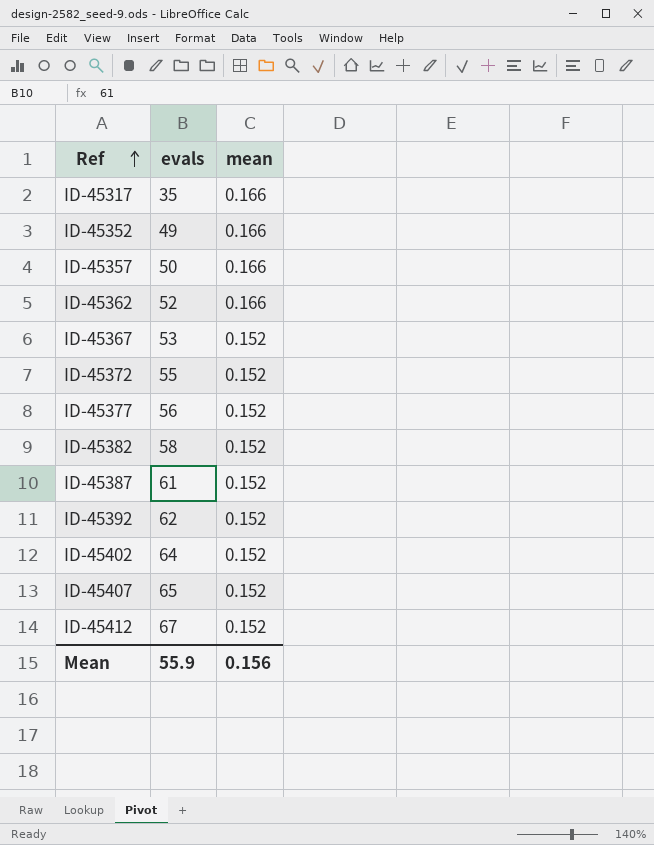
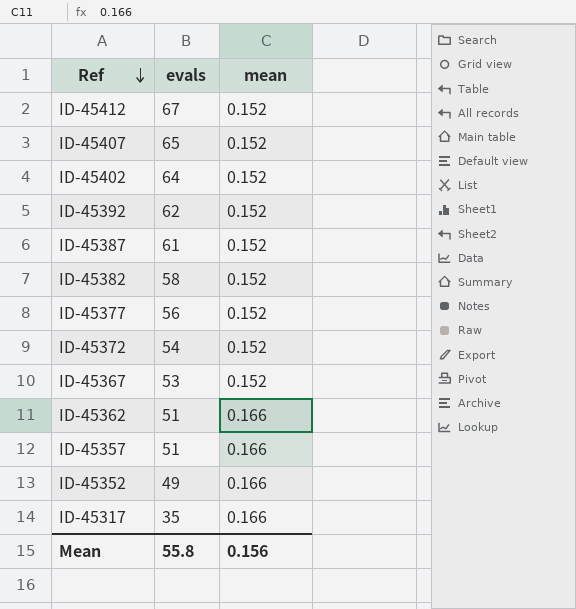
row order: Ref ascending -> Ref descending
ID-45372 | evals: 55 -> 54
ID-45362 | evals: 52 -> 51
ID-45357 | evals: 50 -> 51
Mean | evals: 55.9 -> 55.8

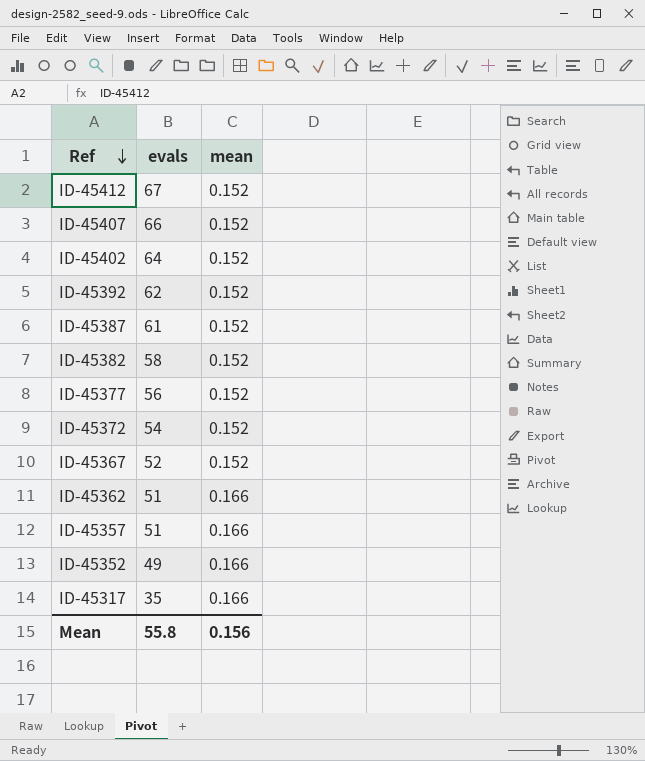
ID-45407 | evals: 65 -> 66
ID-45367 | evals: 53 -> 52

